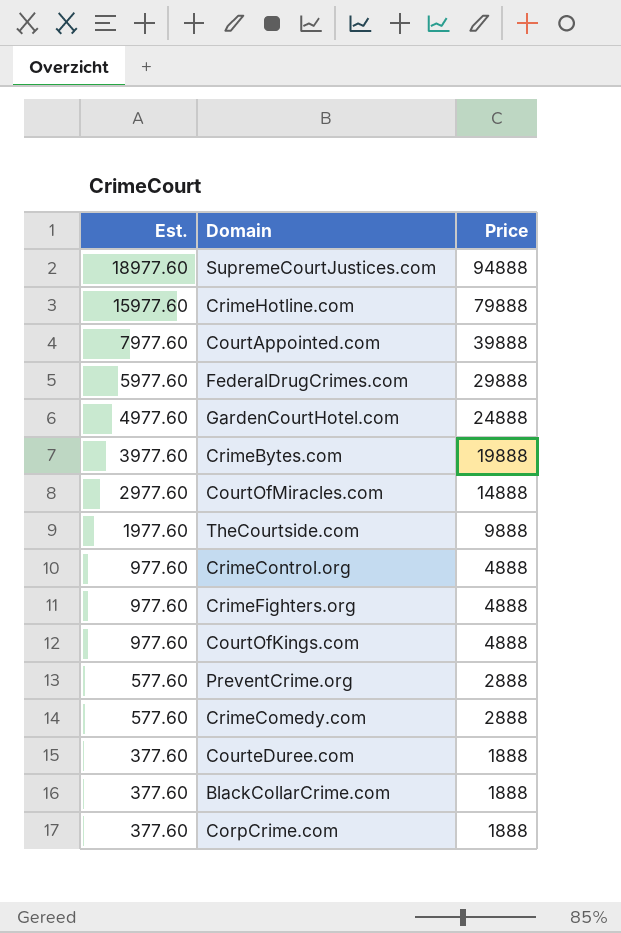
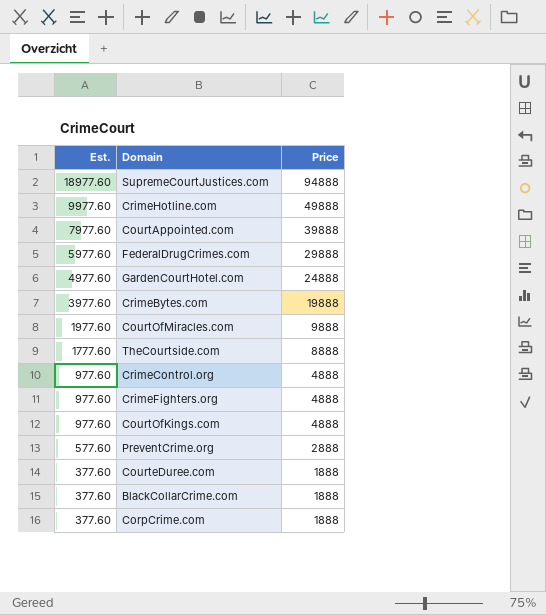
row CrimeComedy.com: 577.60 | 2888 -> none
CrimeHotline.com | Est.: 15977.60 -> 9977.60
CrimeHotline.com | Price: 79888 -> 49888
CourtOfMiracles.com | Est.: 2977.60 -> 1977.60
CourtOfMiracles.com | Price: 14888 -> 9888
TheCourtside.com | Est.: 1977.60 -> 1777.60
TheCourtside.com | Price: 9888 -> 8888

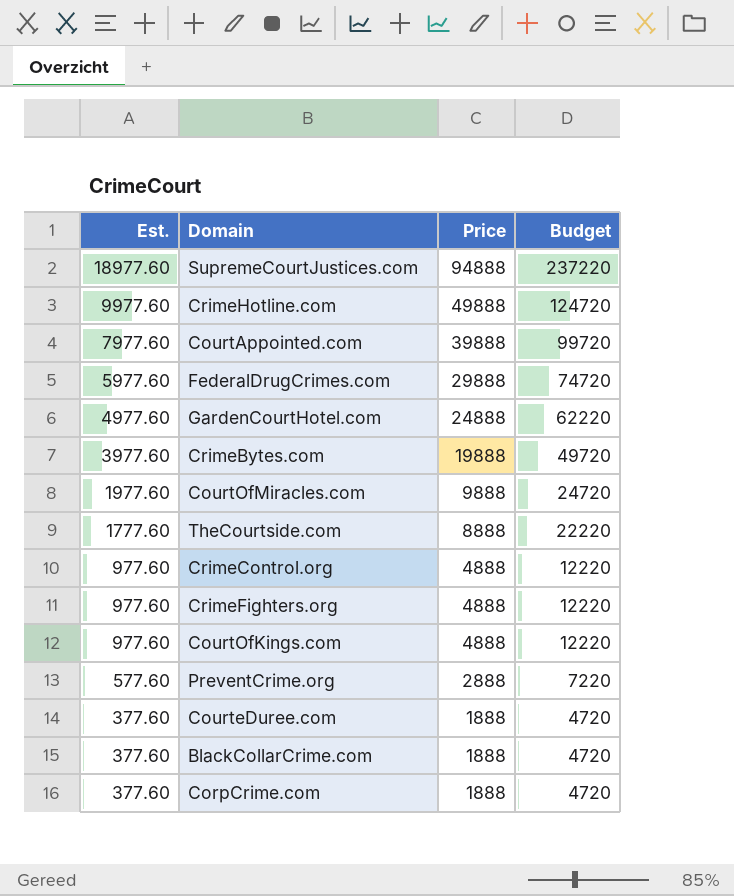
column Budget | formula: none -> [Price] * 2.5

